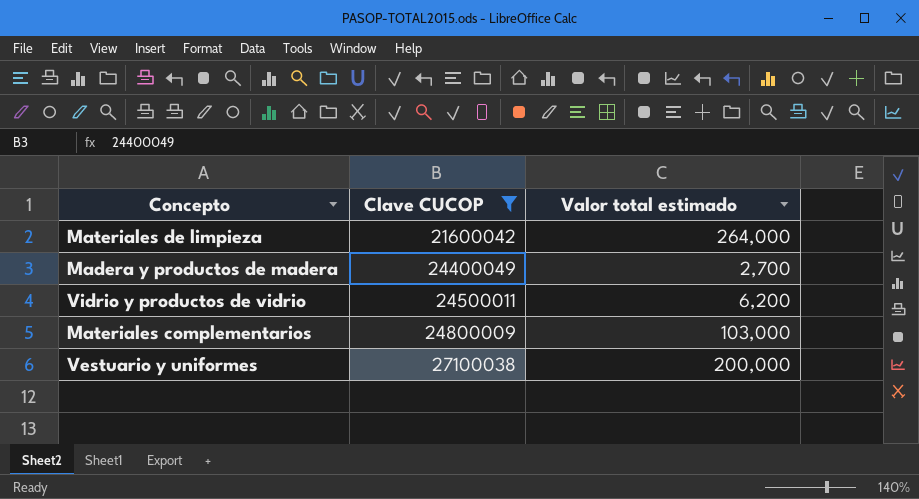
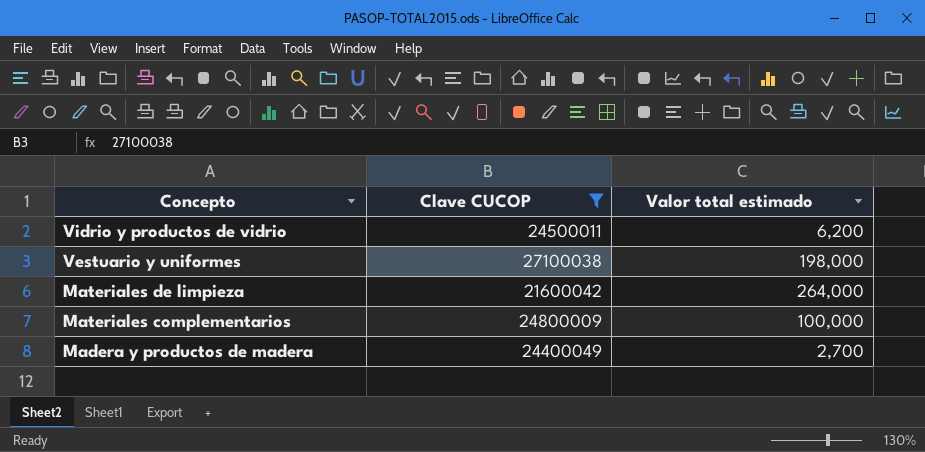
row order: Clave CUCOP ascending -> Concepto descending
Vestuario y uniformes | Valor total estimado: 200,000 -> 198,000
Materiales complementarios | Valor total estimado: 103,000 -> 100,000

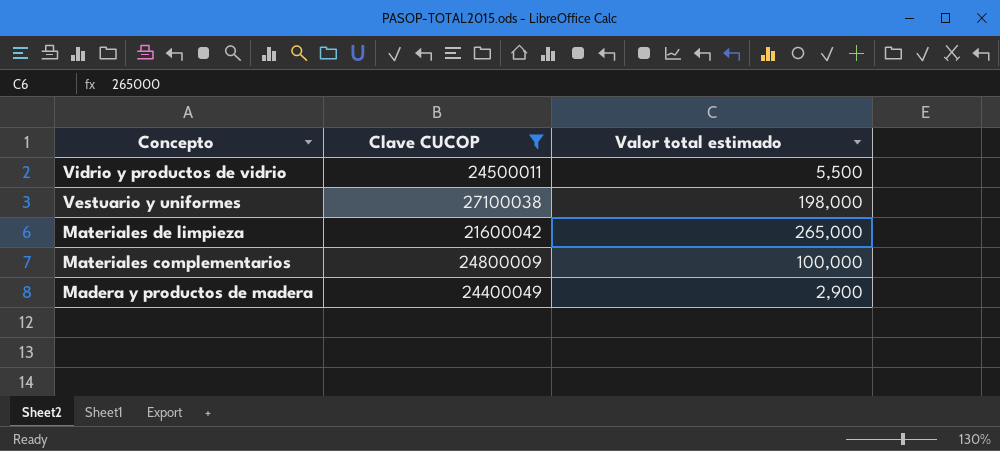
Vidrio y productos de vidrio | Valor total estimado: 6,200 -> 5,500
Materiales de limpieza | Valor total estimado: 264,000 -> 265,000
Madera y productos de madera | Valor total estimado: 2,700 -> 2,900

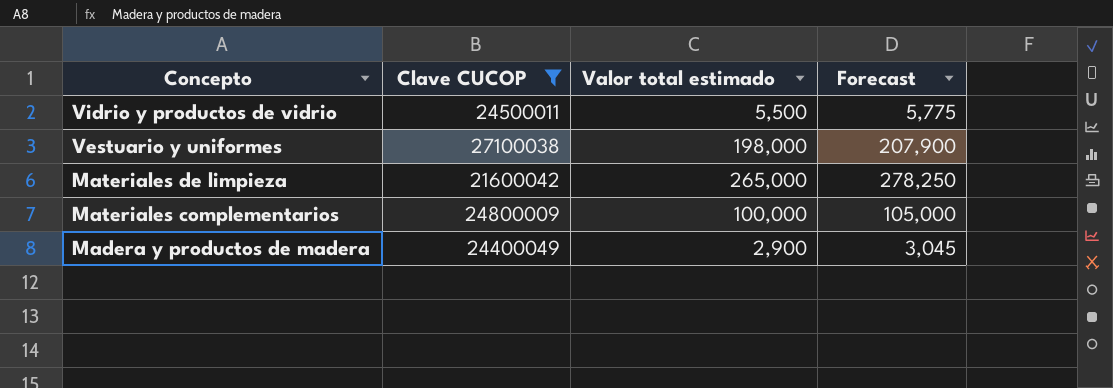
column Forecast | formula: none -> [Valor total estimado] * 1.05

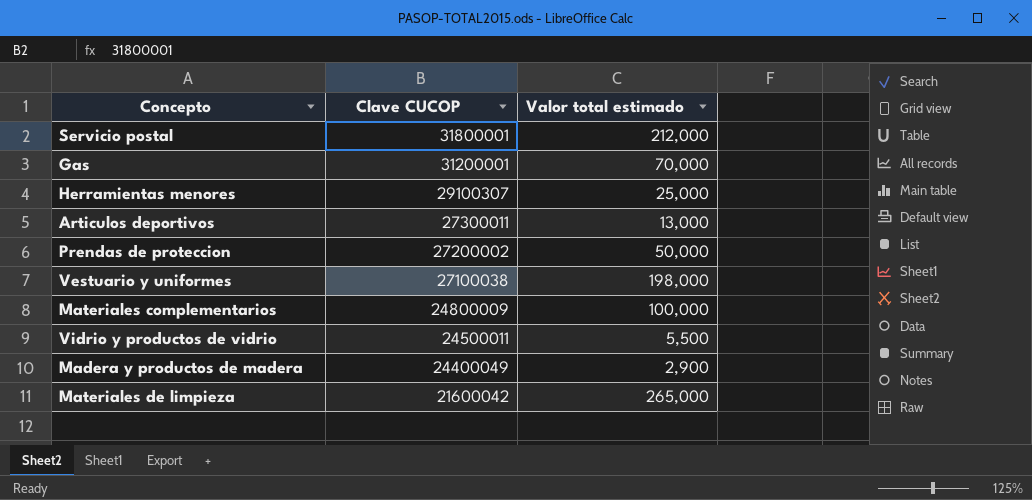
filter: Clave CUCOP <= 27100038 -> none
row order: Concepto descending -> Clave CUCOP descending
column Forecast | formula: [Valor total estimado] * 1.05 -> none

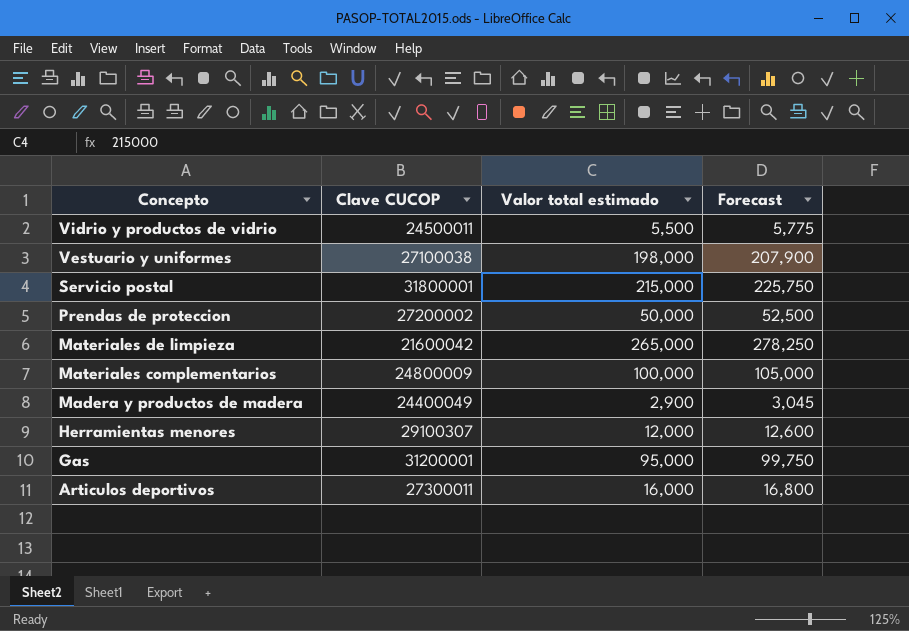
row order: Clave CUCOP descending -> Concepto descending
column Forecast | formula: none -> [Valor total estimado] * 1.05
Servicio postal | Valor total estimado: 212,000 -> 215,000
Herramientas menores | Valor total estimado: 25,000 -> 12,000
Gas | Valor total estimado: 70,000 -> 95,000
Articulos deportivos | Valor total estimado: 13,000 -> 16,000

